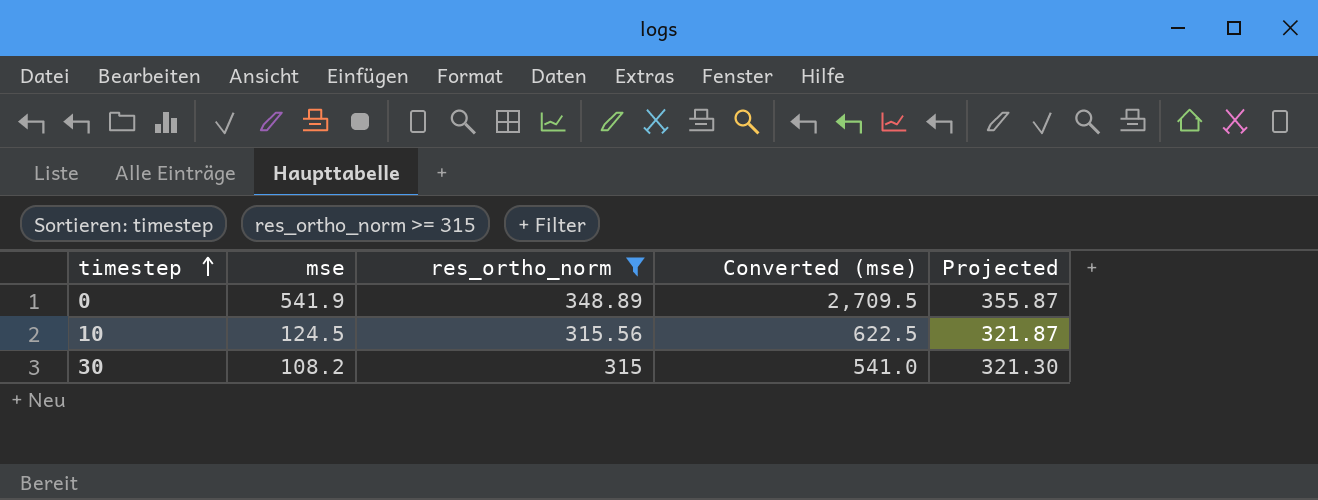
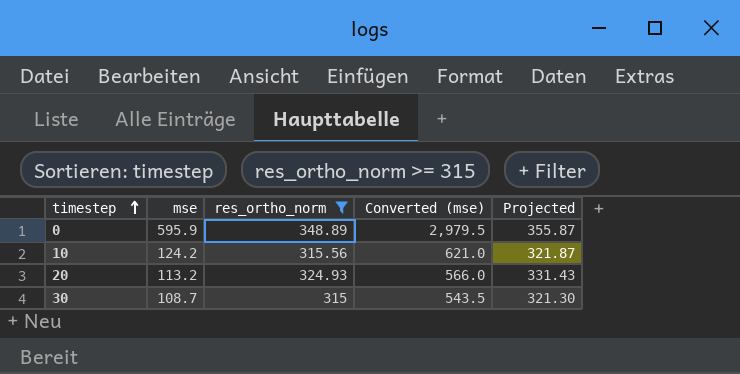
0 | mse: 541.9 -> 595.9
0 | Converted (mse): 2,709.5 -> 2,979.5
10 | mse: 124.5 -> 124.2
10 | Converted (mse): 622.5 -> 621.0
row 20: none -> 113.2 | 324.93 | 566.0 | 331.43
30 | mse: 108.2 -> 108.7
30 | Converted (mse): 541.0 -> 543.5

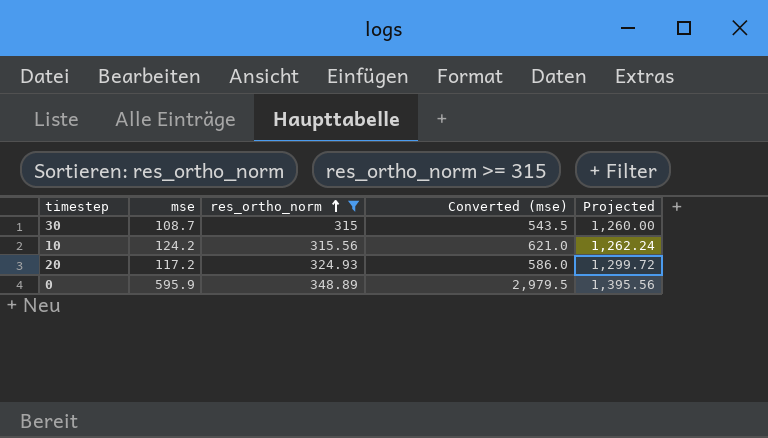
row order: timestep ascending -> res_ortho_norm ascending
column Projected | formula: [res_ortho_norm] * 1.02 -> [res_ortho_norm] * 4
20 | mse: 113.2 -> 117.2
20 | Converted (mse): 566.0 -> 586.0

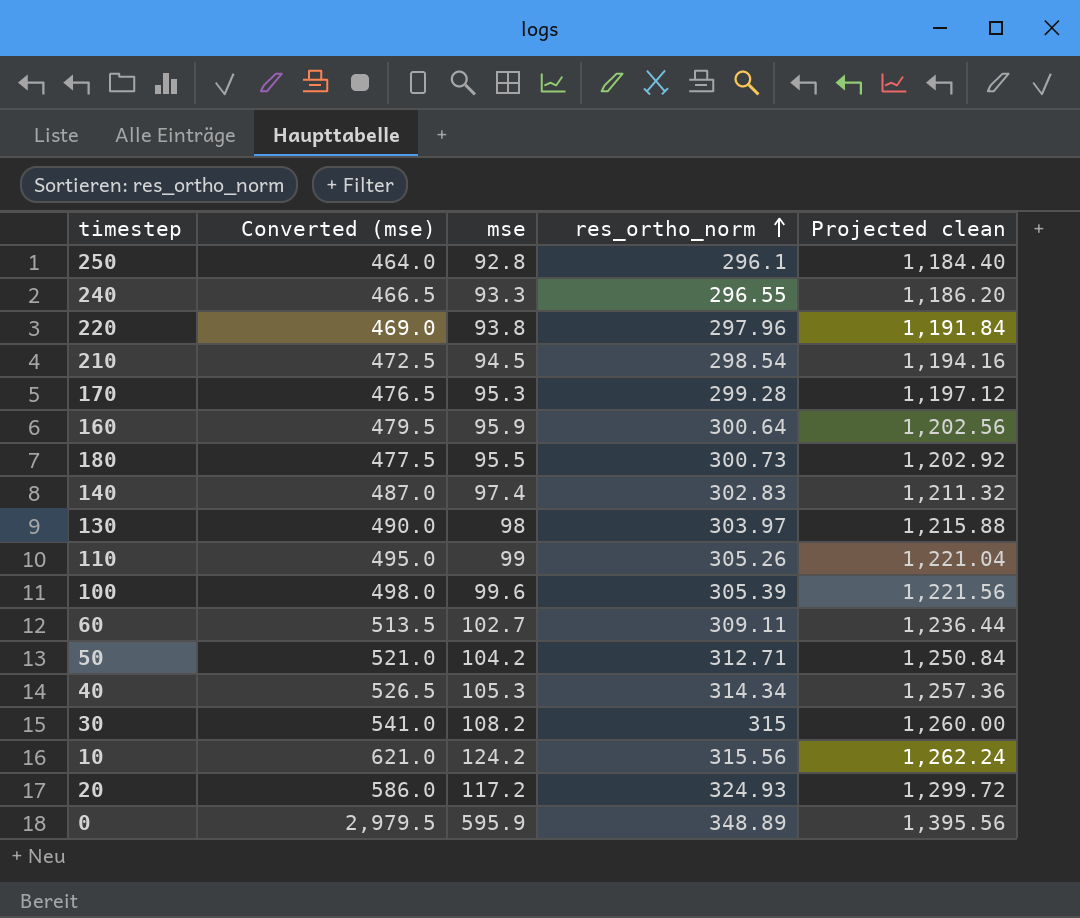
filter: res_ortho_norm >= 315 -> none
column Converted (mse) | position: 4 -> 2
column name: Projected -> Projected clean
30 | Converted (mse): 543.5 -> 541.0
30 | mse: 108.7 -> 108.2

